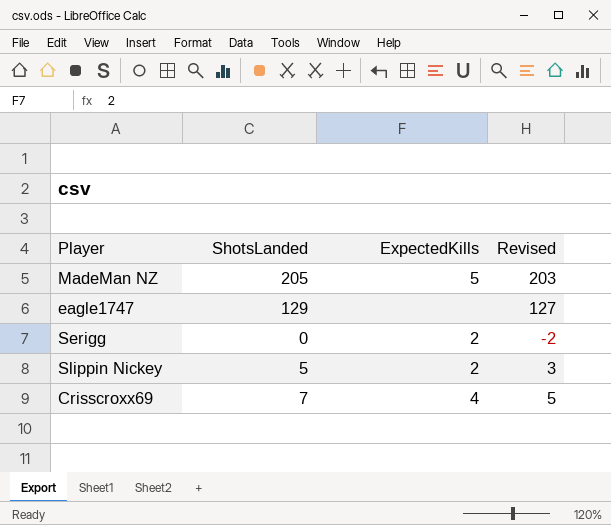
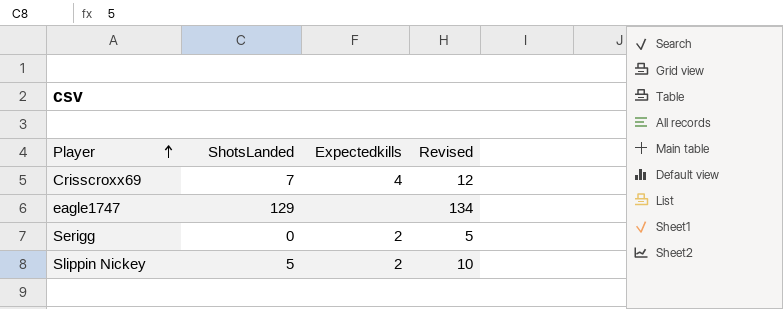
row order: none -> Player ascending
column name: ExpectedKills -> Expectedkills
column Revised | formula: [ShotsLanded] - 2 -> [ShotsLanded] + 5
row MadeMan NZ: 205 | 5 | 203 -> none

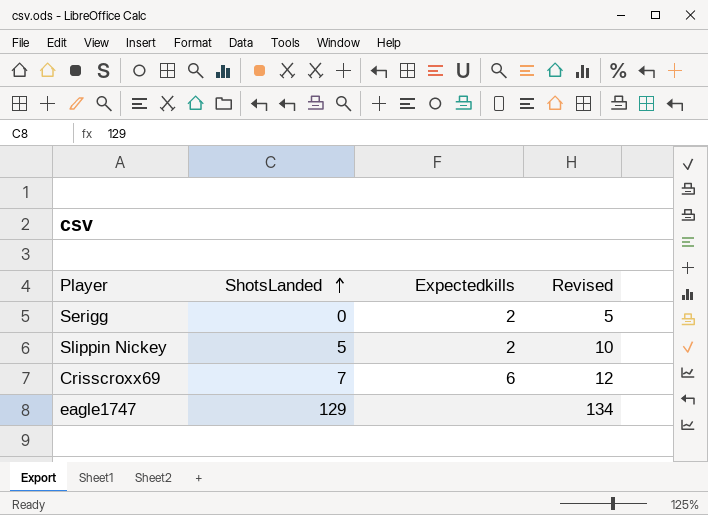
row order: Player ascending -> ShotsLanded ascending
Crisscroxx69 | Expectedkills: 4 -> 6

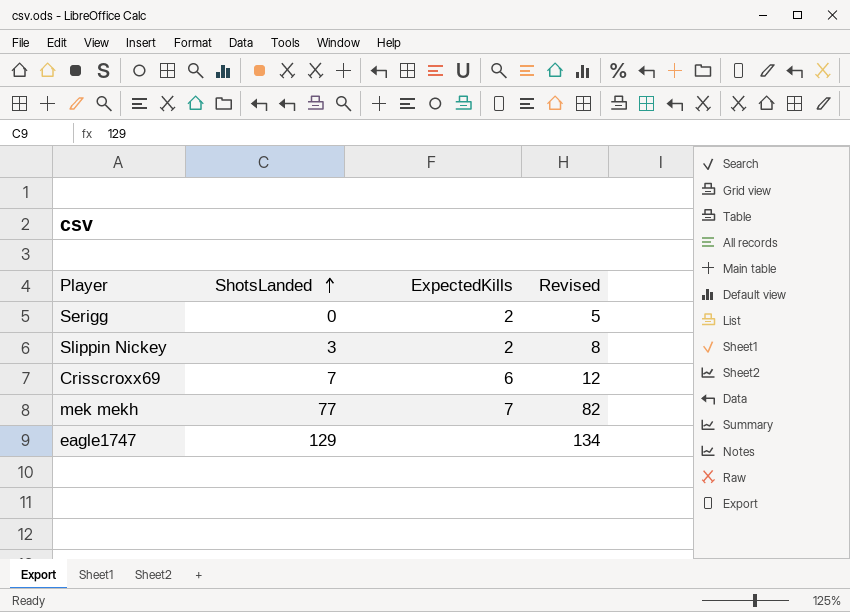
column name: Expectedkills -> ExpectedKills
Slippin Nickey | ShotsLanded: 5 -> 3
Slippin Nickey | Revised: 10 -> 8
row mek mekh: none -> 77 | 7 | 82

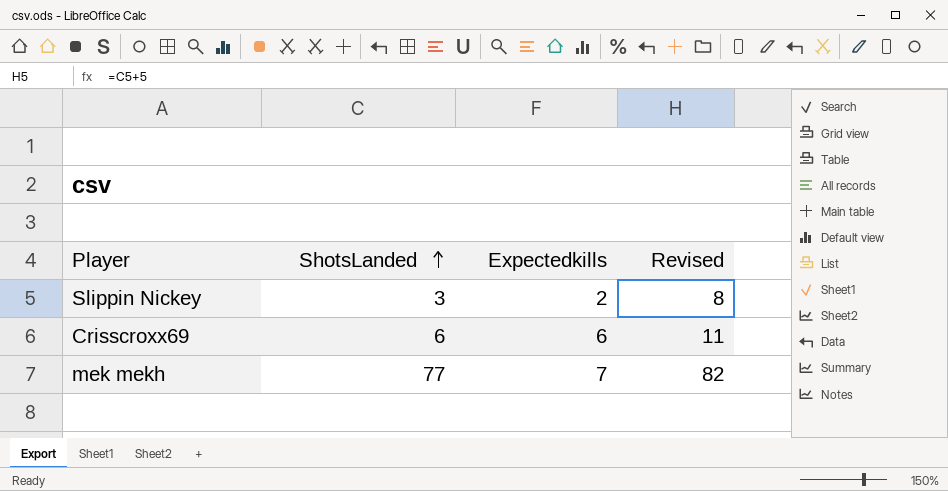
column name: ExpectedKills -> Expectedkills
row Serigg: 0 | 2 | 5 -> none
row eagle1747: 129 | none | 134 -> none
Crisscroxx69 | ShotsLanded: 7 -> 6
Crisscroxx69 | Revised: 12 -> 11

